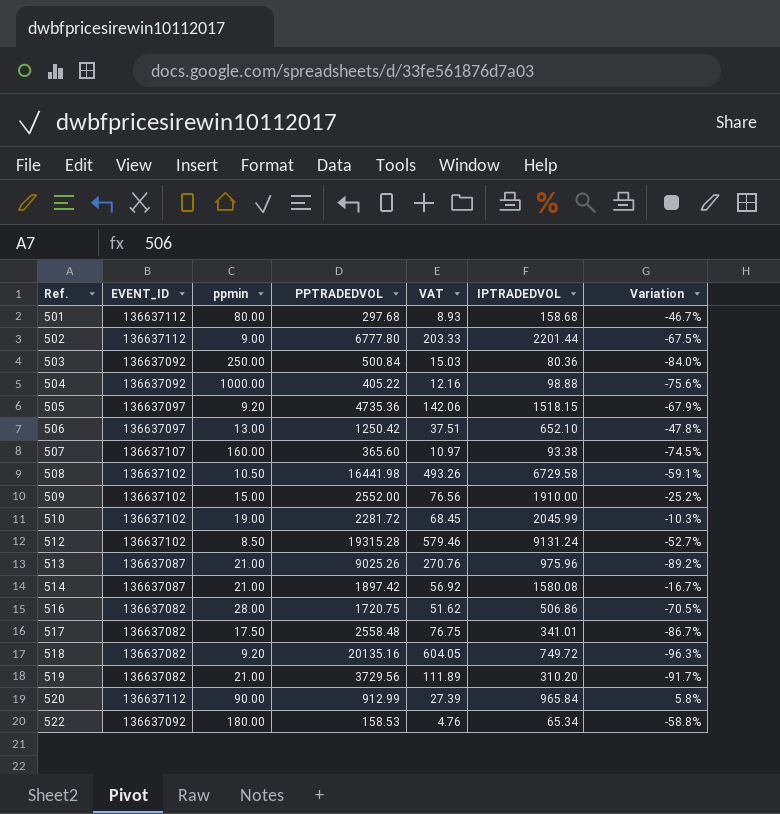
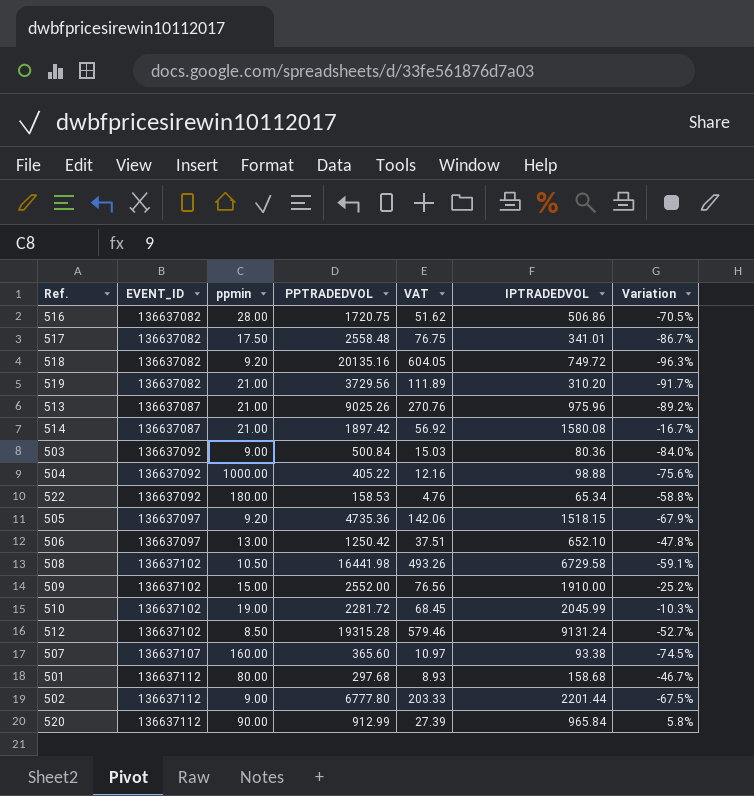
row order: Ref. ascending -> EVENT_ID ascending
503 | ppmin: 250.00 -> 9.00

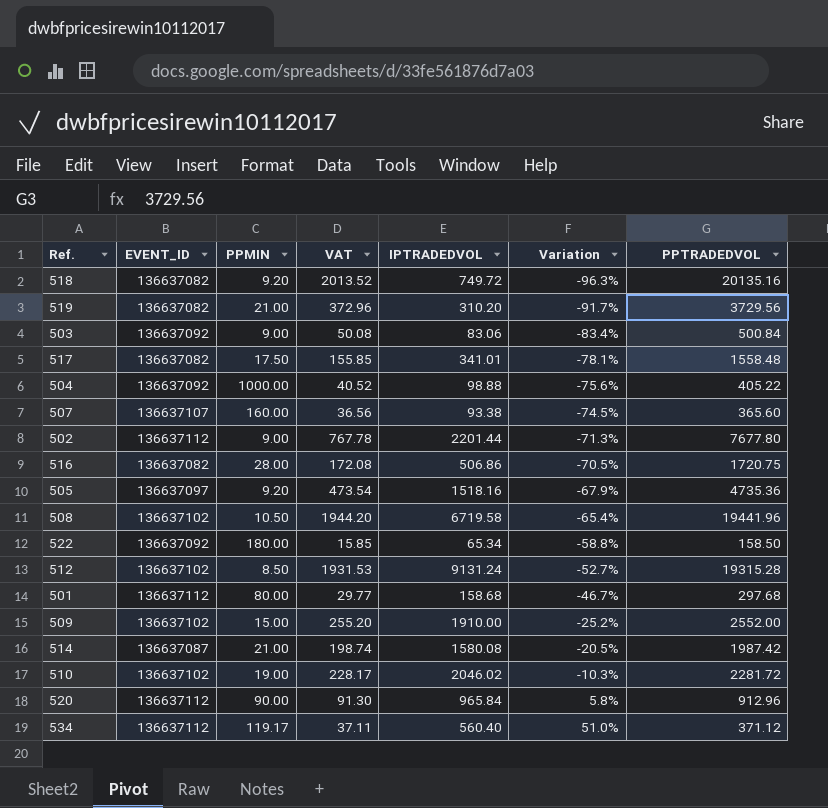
row order: EVENT_ID ascending -> Variation ascending
column name: ppmin -> PPMIN
column VAT | formula: [PPTRADEDVOL] * 0.03 -> [PPTRADEDVOL] * 0.1
column PPTRADEDVOL | position: 4 -> 7
row 513: 136637087 | 21.00 | 9025.26 | 270.76 | 975.96 | -89.2% -> none
row 506: 136637097 | 13.00 | 1250.42 | 37.51 | 652.10 | -47.8% -> none
503 | IPTRADEDVOL: 80.36 -> 83.06
503 | Variation: -84.0% -> -83.4%
517 | Variation: -86.7% -> -78.1%
517 | PPTRADEDVOL: 2558.48 -> 1558.48
502 | Variation: -67.5% -> -71.3%
502 | PPTRADEDVOL: 6777.80 -> 7677.80
505 | IPTRADEDVOL: 1518.15 -> 1518.16
508 | IPTRADEDVOL: 6729.58 -> 6719.58
508 | Variation: -59.1% -> -65.4%
508 | PPTRADEDVOL: 16441.98 -> 19441.96
522 | PPTRADEDVOL: 158.53 -> 158.50
514 | Variation: -16.7% -> -20.5%
514 | PPTRADEDVOL: 1897.42 -> 1987.42
510 | IPTRADEDVOL: 2045.99 -> 2046.02
520 | PPTRADEDVOL: 912.99 -> 912.96
row 534: none -> 136637112 | 119.17 | 37.11 | 560.40 | 51.0% | 371.12

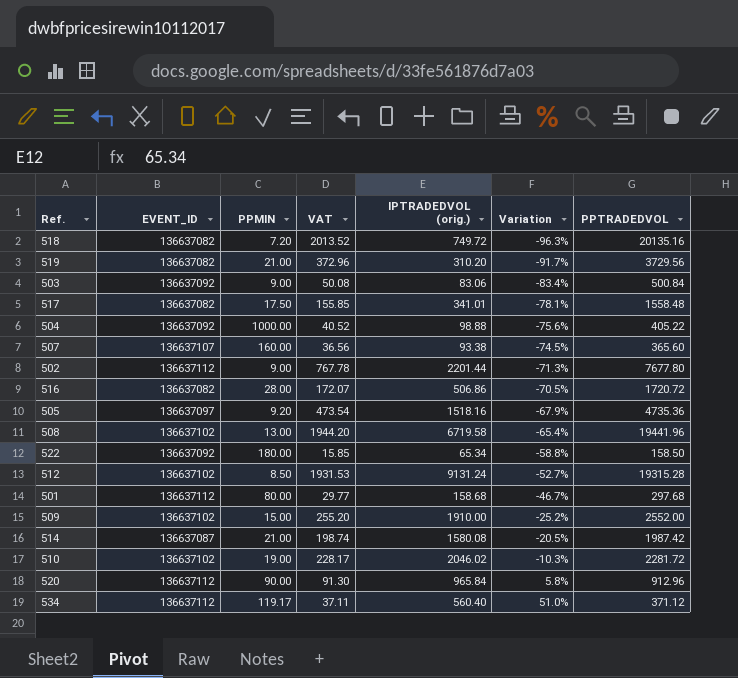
column name: IPTRADEDVOL -> IPTRADEDVOL (orig.)
518 | PPMIN: 9.20 -> 7.20
516 | VAT: 172.08 -> 172.07
516 | PPTRADEDVOL: 1720.75 -> 1720.72
508 | PPMIN: 10.50 -> 13.00

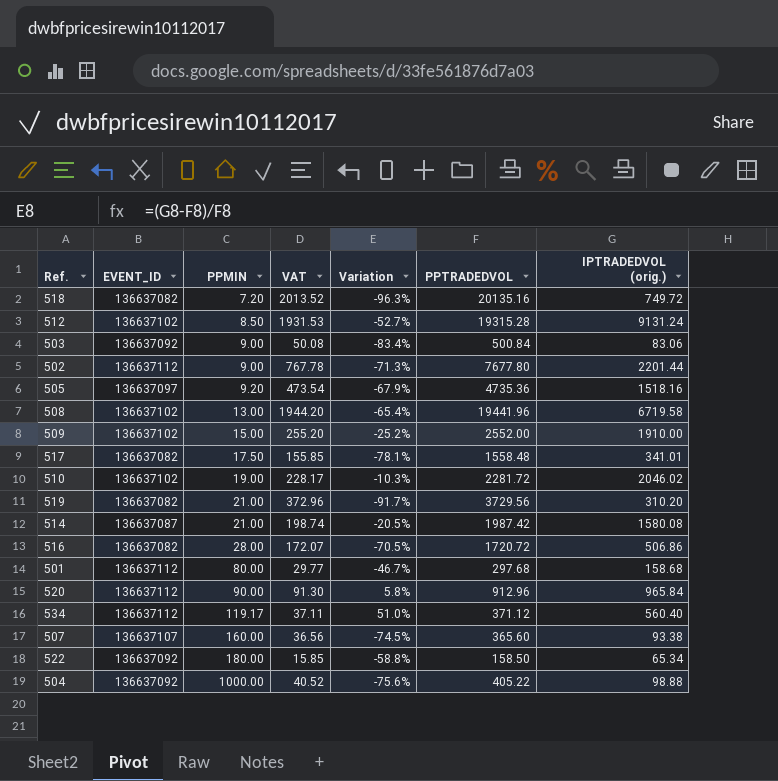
row order: Variation ascending -> PPMIN ascending
column IPTRADEDVOL (orig.) | position: 5 -> 7

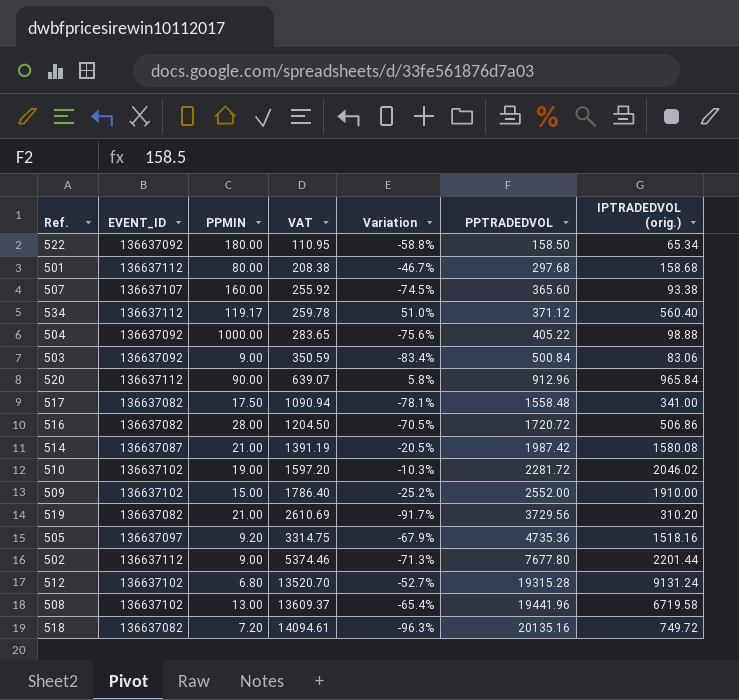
row order: PPMIN ascending -> VAT ascending
column VAT | formula: [PPTRADEDVOL] * 0.1 -> [PPTRADEDVOL] * 0.7
517 | IPTRADEDVOL (orig.): 341.01 -> 341.00
512 | PPMIN: 8.50 -> 6.80

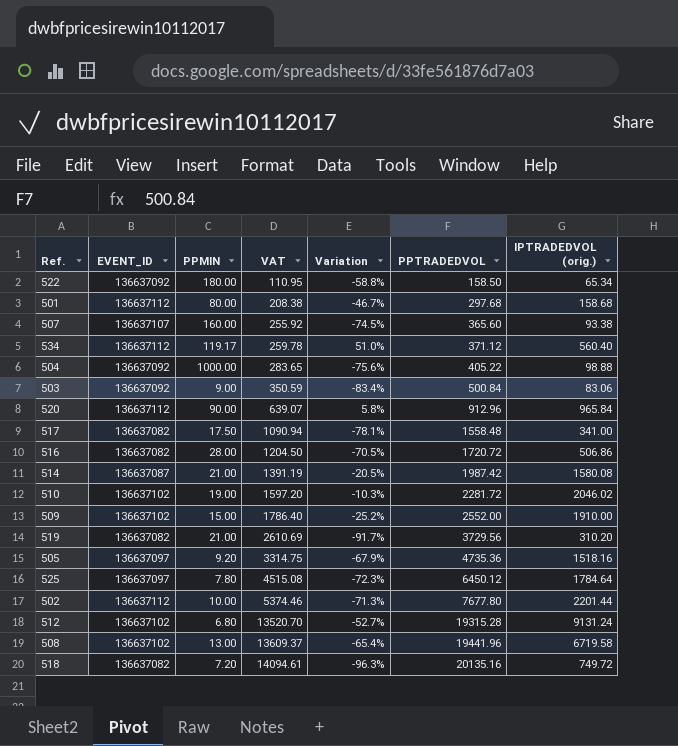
row 525: none -> 136637097 | 7.80 | 4515.08 | -72.3% | 6450.12 | 1784.64
502 | PPMIN: 9.00 -> 10.00

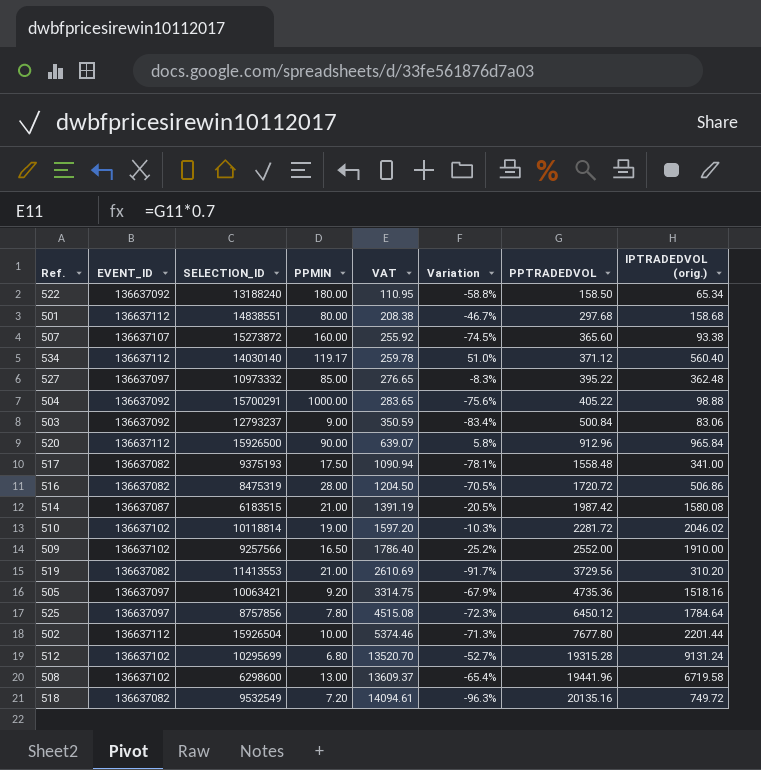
column SELECTION_ID | position: none -> 3
row 527: none -> 136637097 | 10973332 | 85.00 | 276.65 | -8.3% | 395.22 | 362.48
509 | PPMIN: 15.00 -> 16.50

